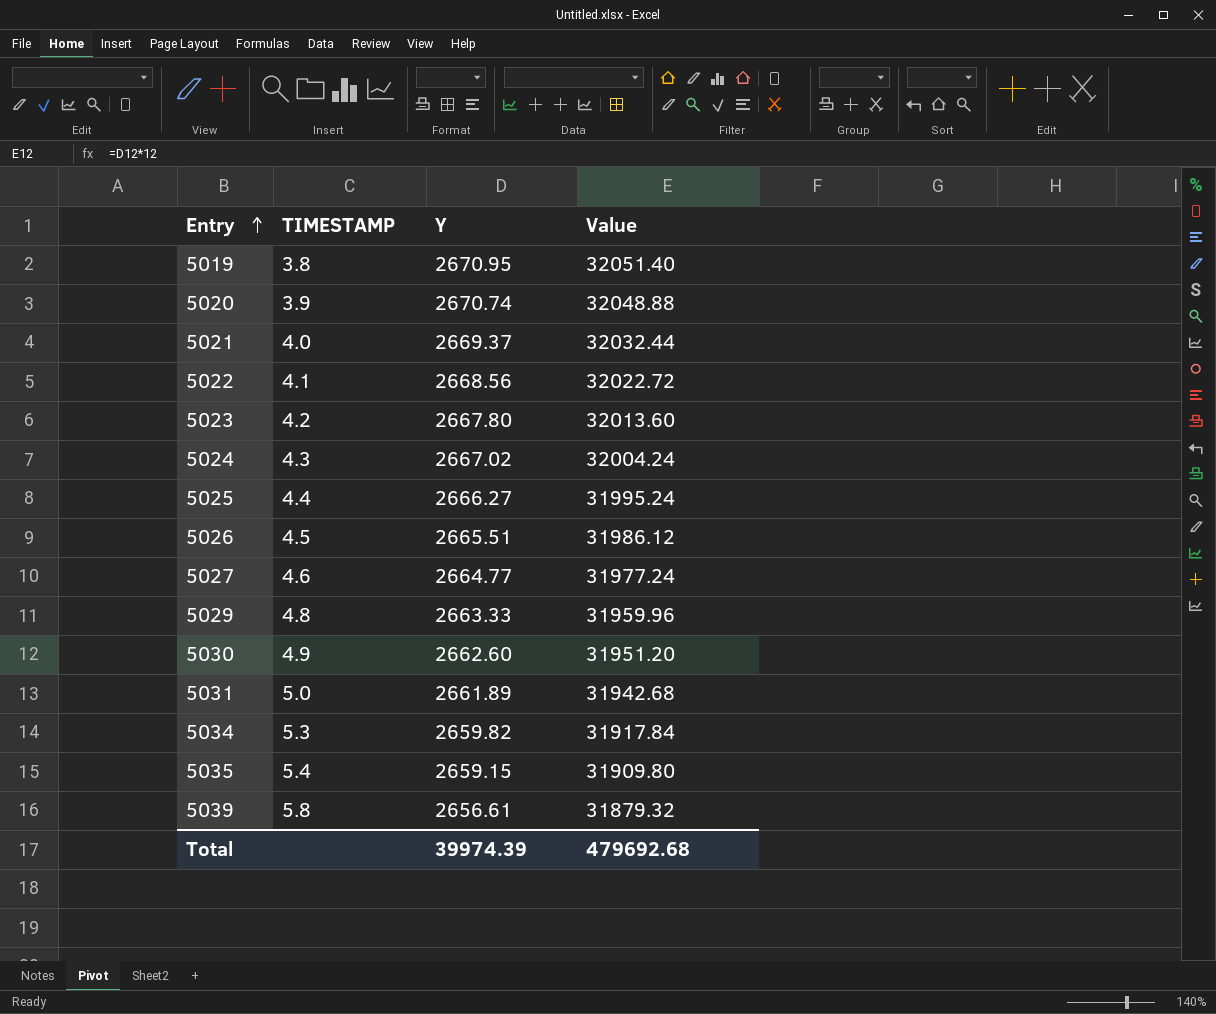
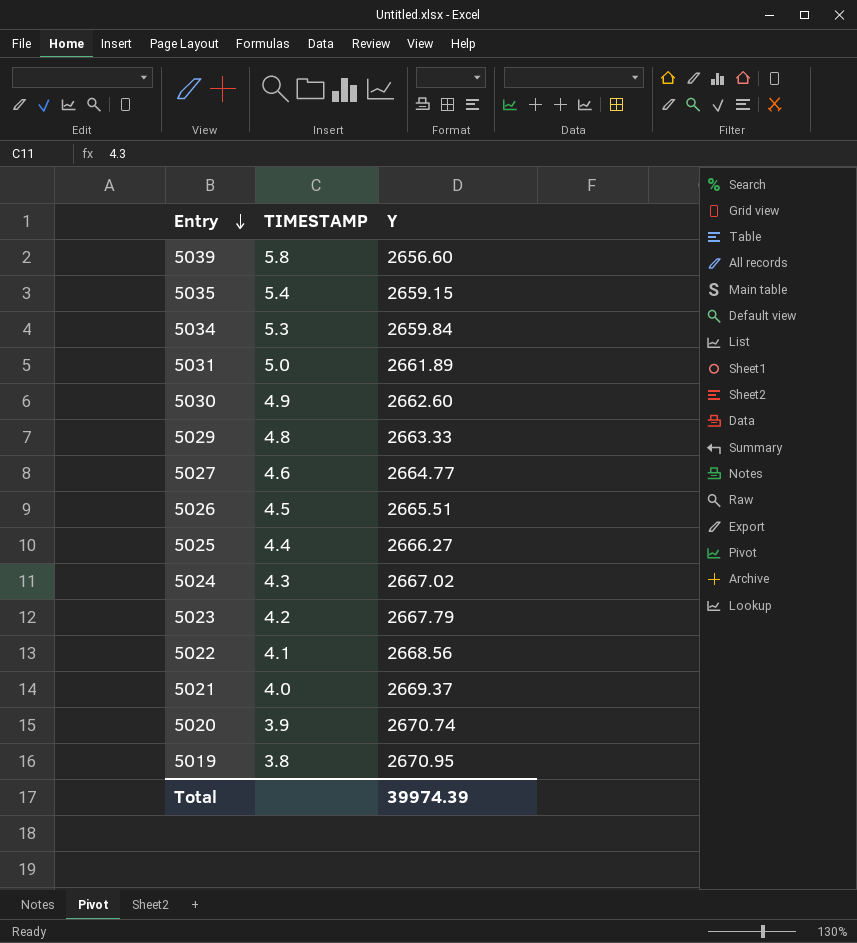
row order: Entry ascending -> Entry descending
column Value | formula: [Y] * 12 -> none
5039 | Y: 2656.61 -> 2656.60
5034 | Y: 2659.82 -> 2659.84
5023 | Y: 2667.80 -> 2667.79

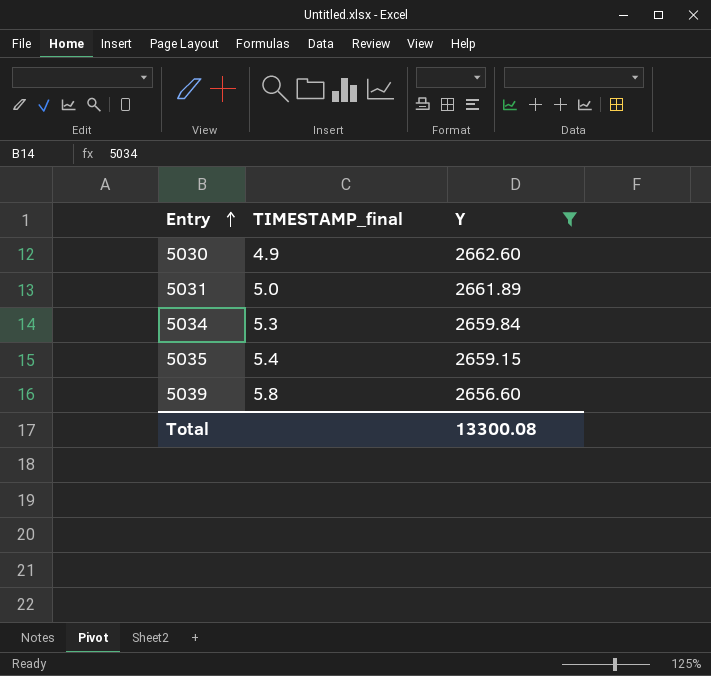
filter: none -> Y <= 2662.60
row order: Entry descending -> Entry ascending
column name: TIMESTAMP -> TIMESTAMP_final
Total | Y: 39974.39 -> 13300.08

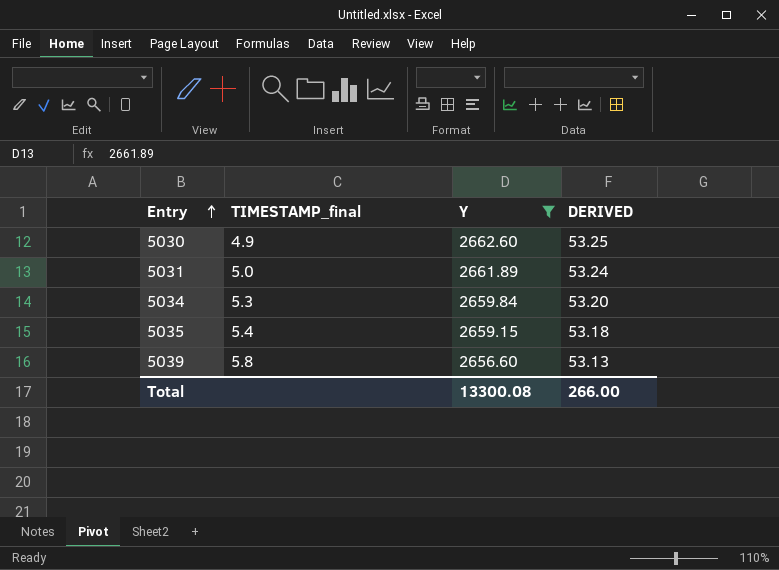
column DERIVED | formula: none -> [Y] * 0.02

